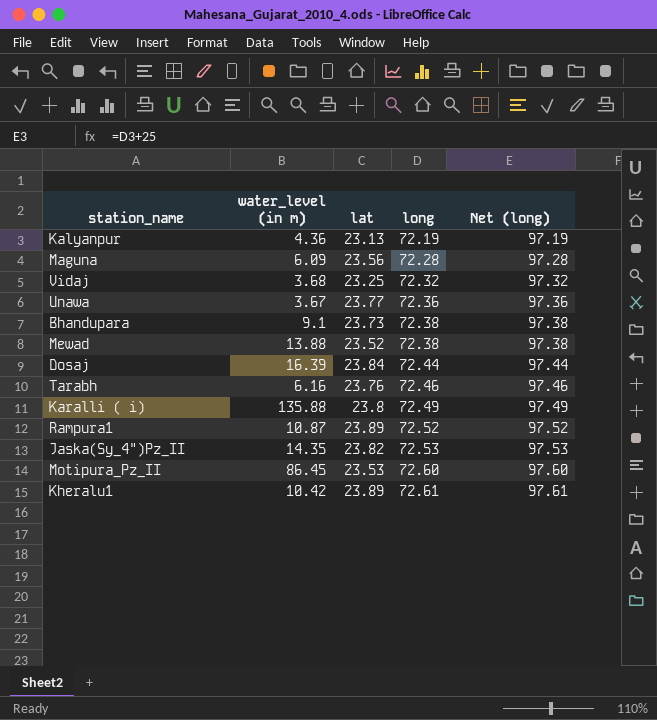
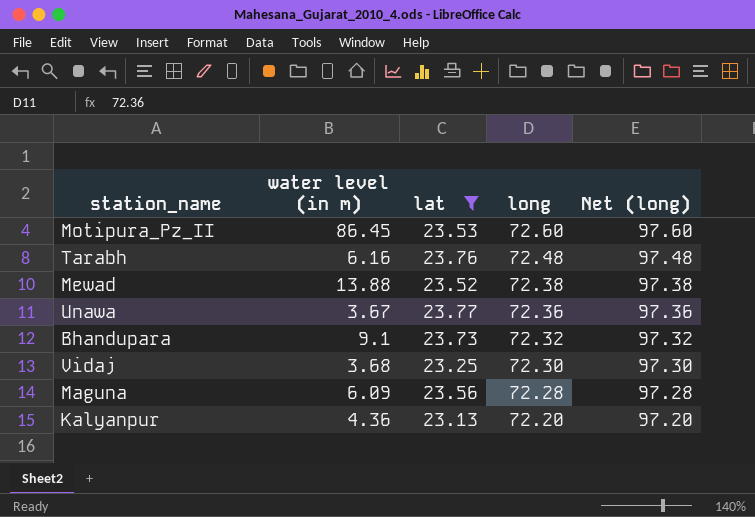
filter: none -> lat <= 23.77
row order: long ascending -> long descending
column name: water_level (in m) -> water level (in m)
Tarabh | long: 72.46 -> 72.48
Tarabh | Net (long): 97.46 -> 97.48
Bhandupara | long: 72.38 -> 72.32
Bhandupara | Net (long): 97.38 -> 97.32
Vidaj | long: 72.32 -> 72.30
Vidaj | Net (long): 97.32 -> 97.30
Kalyanpur | long: 72.19 -> 72.20
Kalyanpur | Net (long): 97.19 -> 97.20

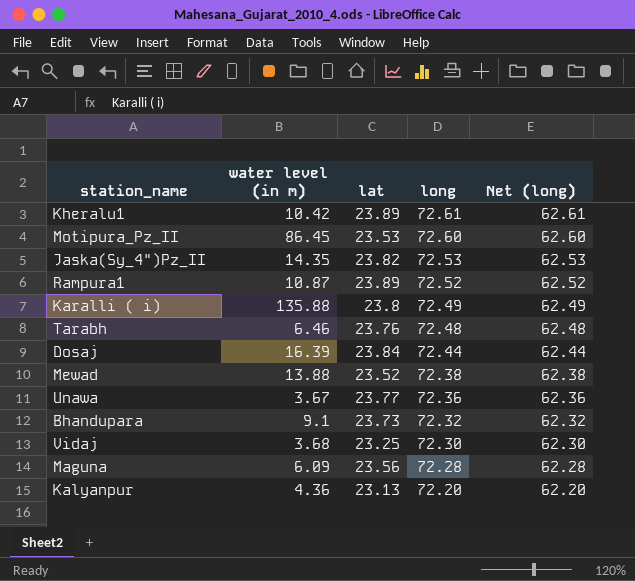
filter: lat <= 23.77 -> none
column Net (long) | formula: [long] + 25 -> [long] - 10
Tarabh | water level (in m): 6.16 -> 6.46

